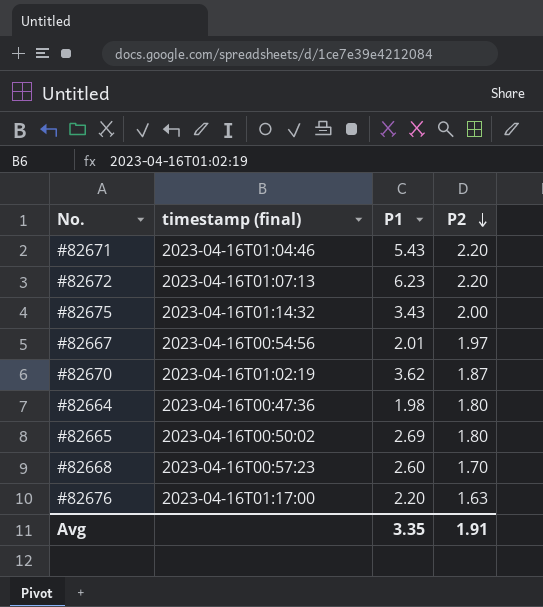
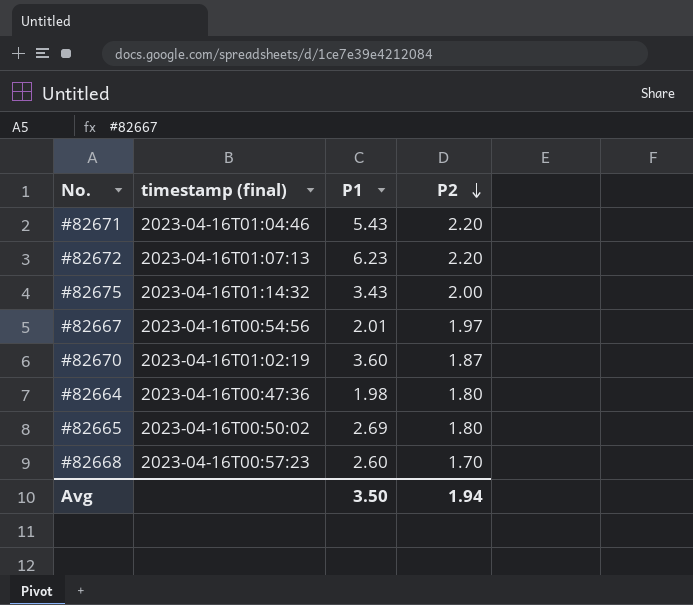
row #82676: 2023-04-16T01:17:00 | 2.20 | 1.63 -> none
#82670 | P1: 3.62 -> 3.60
Avg | P1: 3.35 -> 3.50
Avg | P2: 1.91 -> 1.94

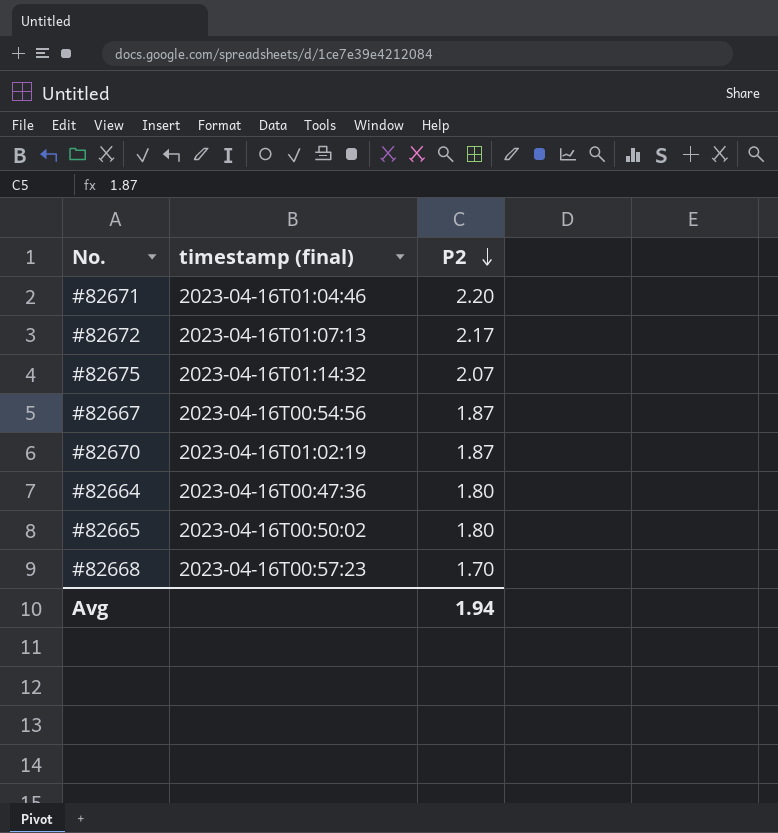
column P1 | position: 3 -> none
#82672 | P2: 2.20 -> 2.17
#82675 | P2: 2.00 -> 2.07
#82667 | P2: 1.97 -> 1.87

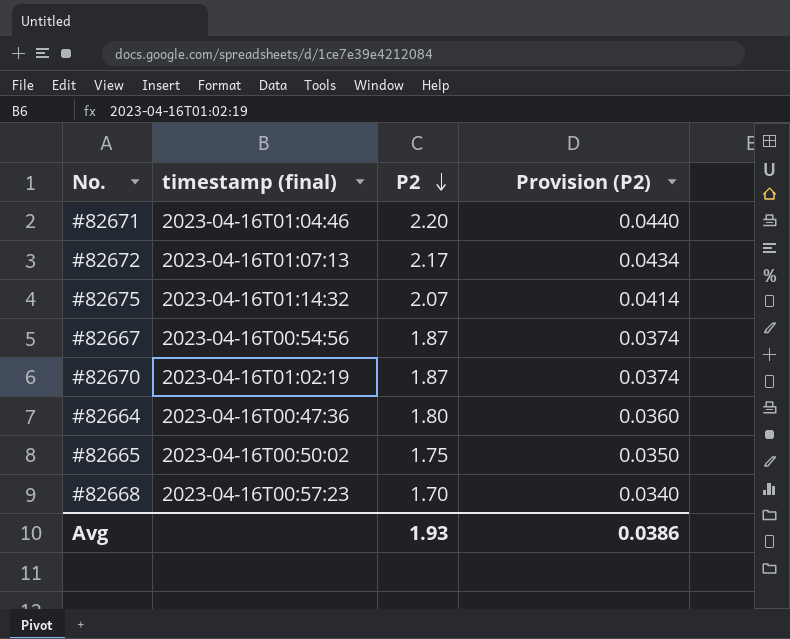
column Provision (P2) | formula: none -> [P2] * 0.02
#82665 | P2: 1.80 -> 1.75
Avg | P2: 1.94 -> 1.93

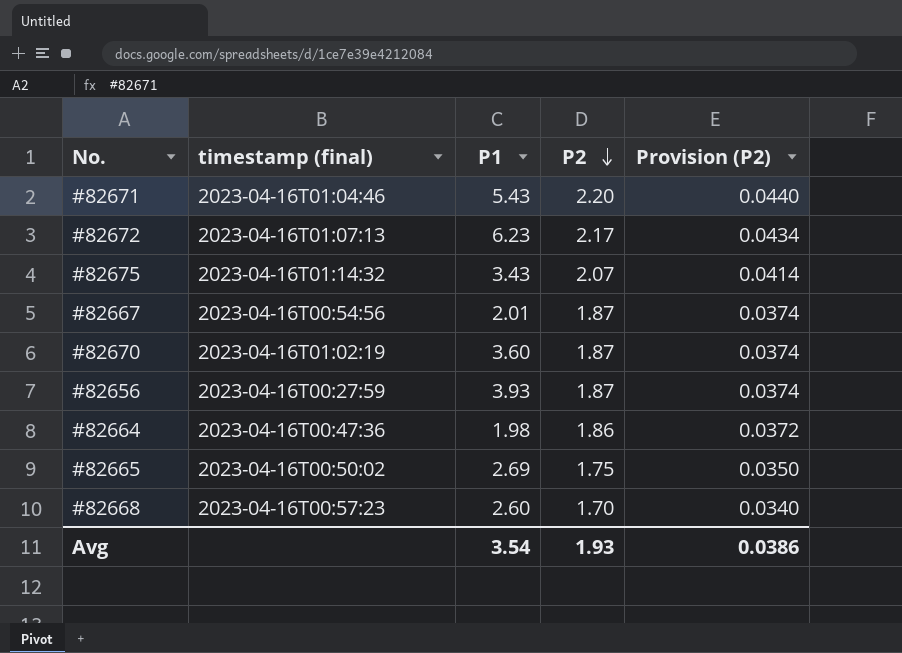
column P1 | position: none -> 3
row #82656: none -> 2023-04-16T00:27:59 | 3.93 | 1.87 | 0.0374
#82664 | P2: 1.80 -> 1.86
#82664 | Provision (P2): 0.0360 -> 0.0372

